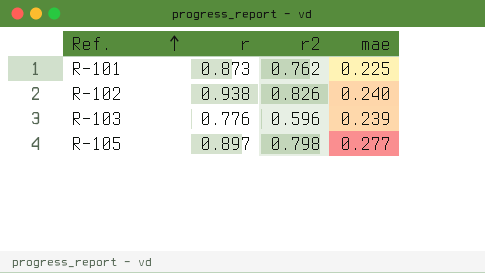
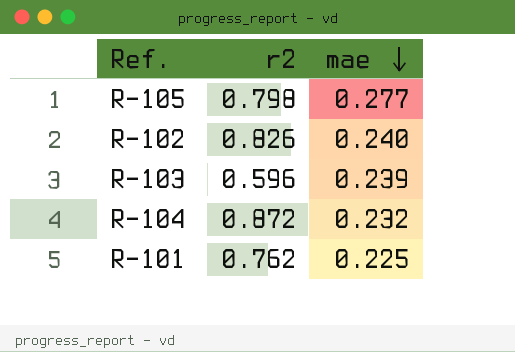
row order: Ref. ascending -> mae descending
column r | position: 2 -> none
row R-104: none -> 0.872 | 0.232

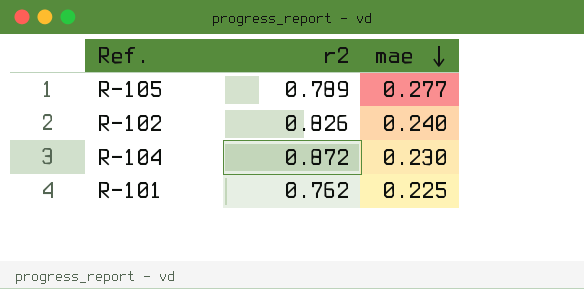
row R-103: 0.596 | 0.239 -> none
R-105 | r2: 0.798 -> 0.789
R-104 | mae: 0.232 -> 0.230

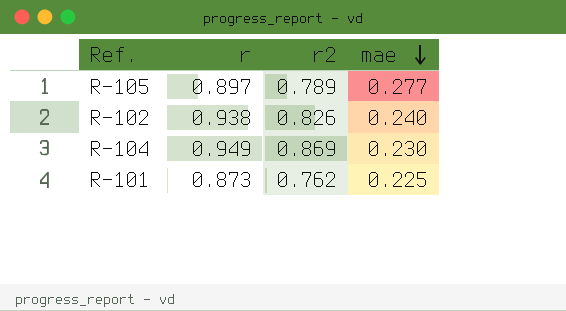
column r | position: none -> 2
R-104 | r2: 0.872 -> 0.869

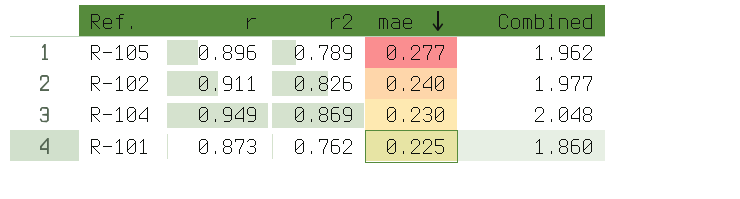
column Combined | formula: none -> [r] + [r2] + [mae]
R-105 | r: 0.897 -> 0.896
R-102 | r: 0.938 -> 0.911

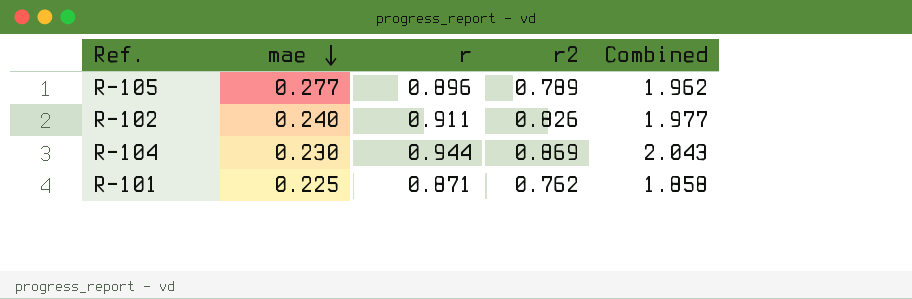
column mae | position: 4 -> 2
R-104 | r: 0.949 -> 0.944
R-104 | Combined: 2.048 -> 2.043
R-101 | r: 0.873 -> 0.871
R-101 | Combined: 1.860 -> 1.858

